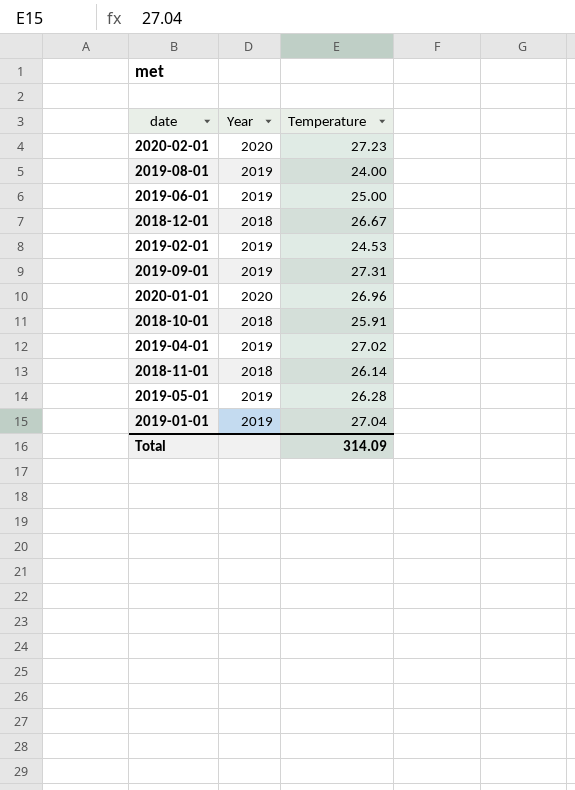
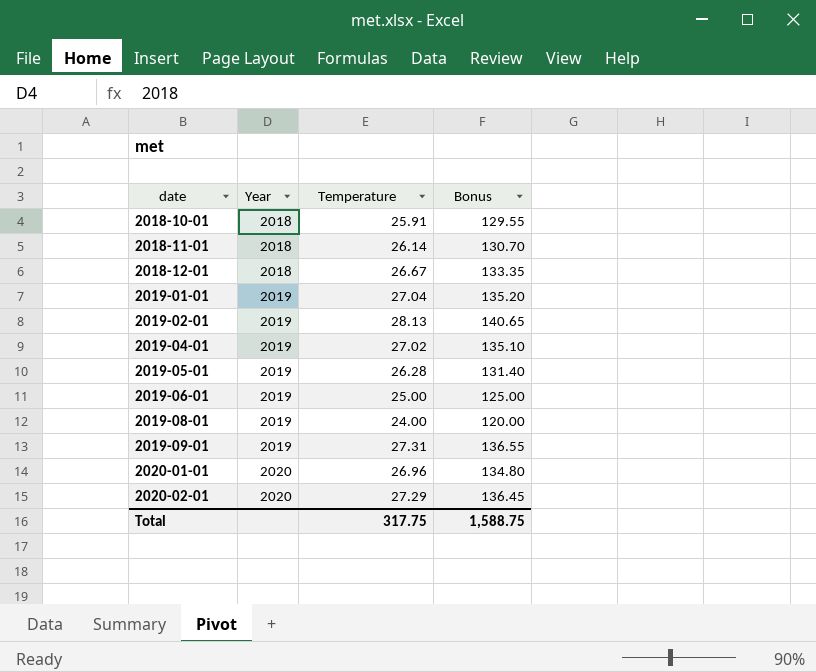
row order: none -> date ascending
column Bonus | formula: none -> [Temperature] * 5
2019-02-01 | Temperature: 24.53 -> 28.13
2020-02-01 | Temperature: 27.23 -> 27.29
Total | Temperature: 314.09 -> 317.75

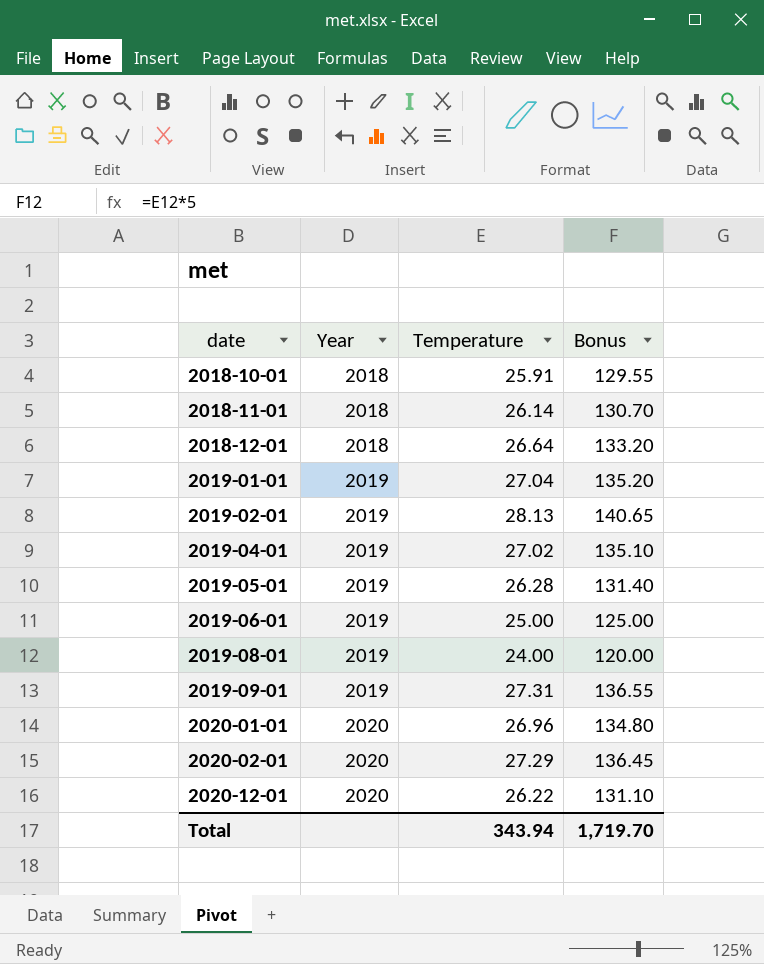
2018-12-01 | Temperature: 26.67 -> 26.64
2018-12-01 | Bonus: 133.35 -> 133.20
row 2020-12-01: none -> 2020 | 26.22 | 131.10
Total | Temperature: 317.75 -> 343.94
Total | Bonus: 1,588.75 -> 1,719.70

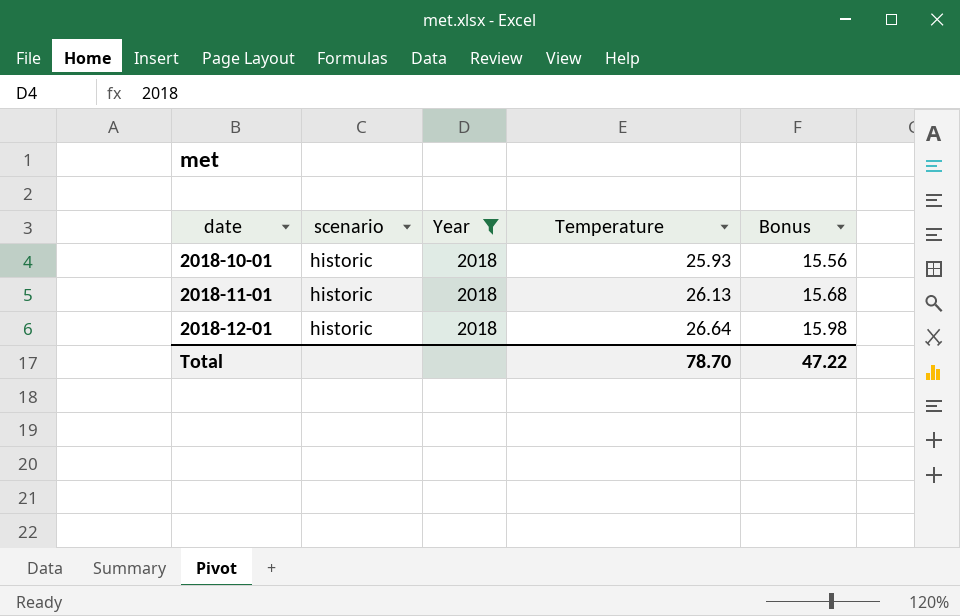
filter: none -> Year = 2018
column scenario | position: none -> 2
column Bonus | formula: [Temperature] * 5 -> [Temperature] * 0.6
2018-10-01 | Temperature: 25.91 -> 25.93
2018-11-01 | Temperature: 26.14 -> 26.13
Total | Temperature: 343.94 -> 78.70
Total | Bonus: 1,719.70 -> 47.22

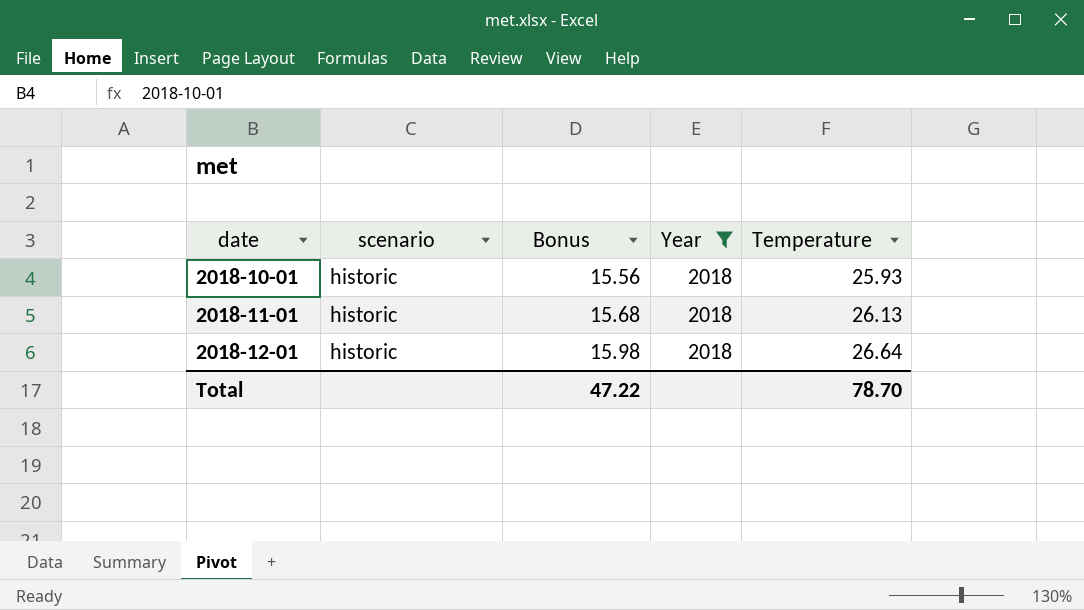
column Bonus | position: 5 -> 3

